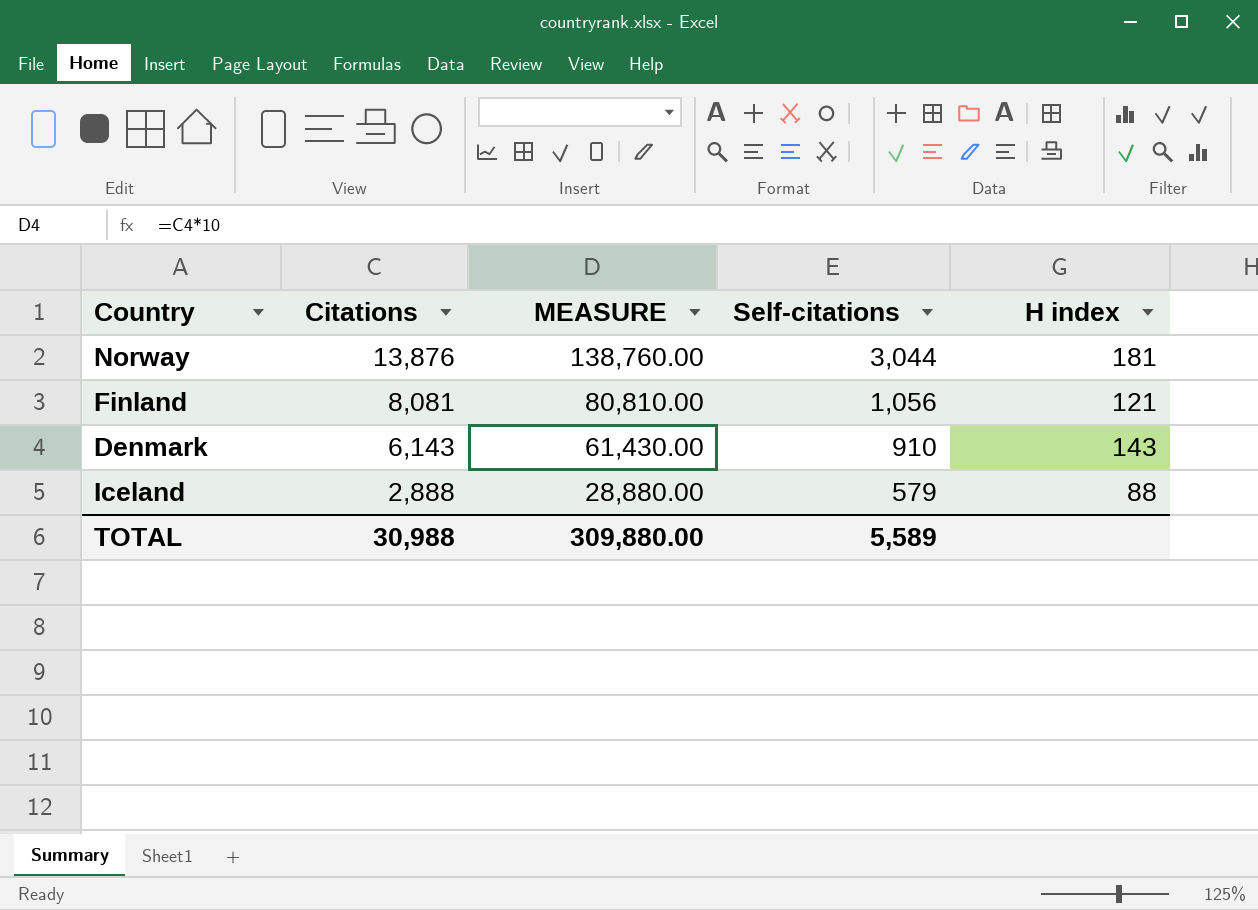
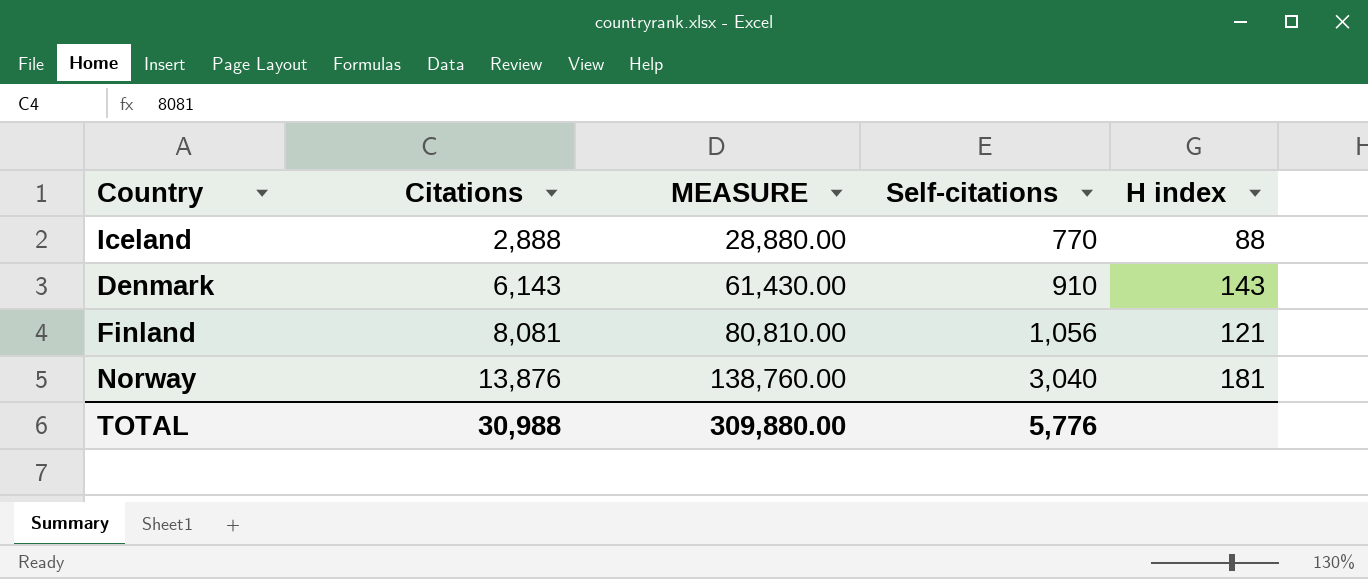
row order: Citations descending -> Citations ascending
Iceland | Self-citations: 579 -> 770
Norway | Self-citations: 3,044 -> 3,040
TOTAL | Self-citations: 5,589 -> 5,776

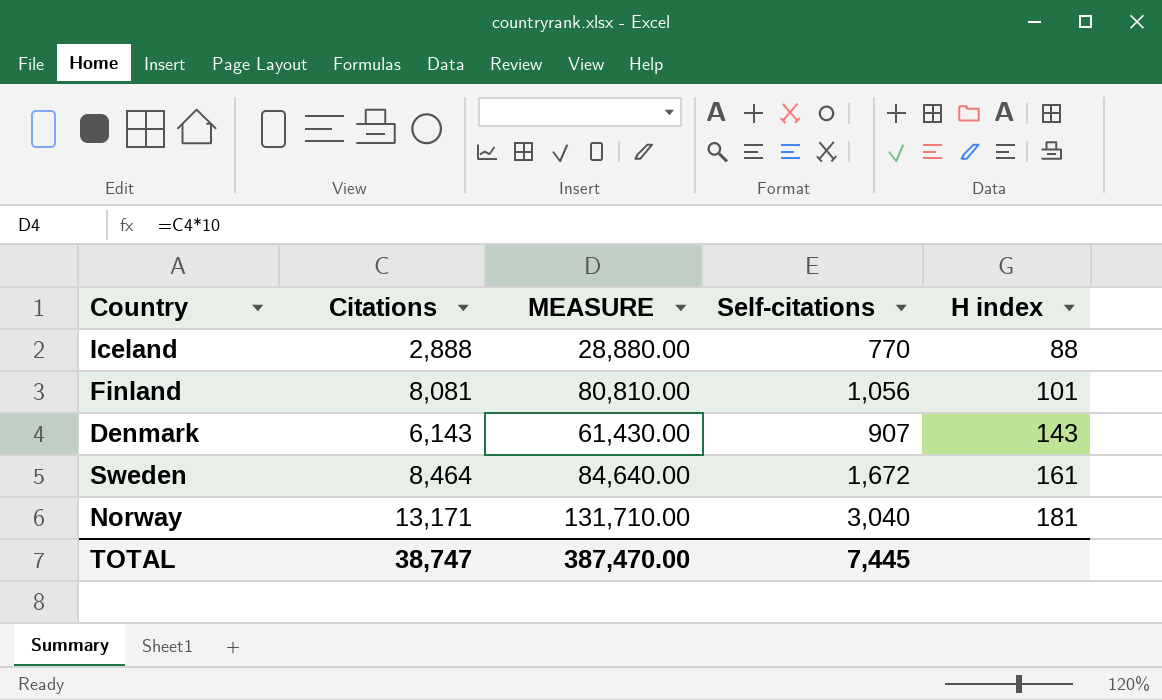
row order: Citations ascending -> H index ascending
Finland | H index: 121 -> 101
Denmark | Self-citations: 910 -> 907
row Sweden: none -> 8,464 | 84,640.00 | 1,672 | 161
Norway | Citations: 13,876 -> 13,171
Norway | MEASURE: 138,760.00 -> 131,710.00
TOTAL | Citations: 30,988 -> 38,747
TOTAL | MEASURE: 309,880.00 -> 387,470.00
TOTAL | Self-citations: 5,776 -> 7,445

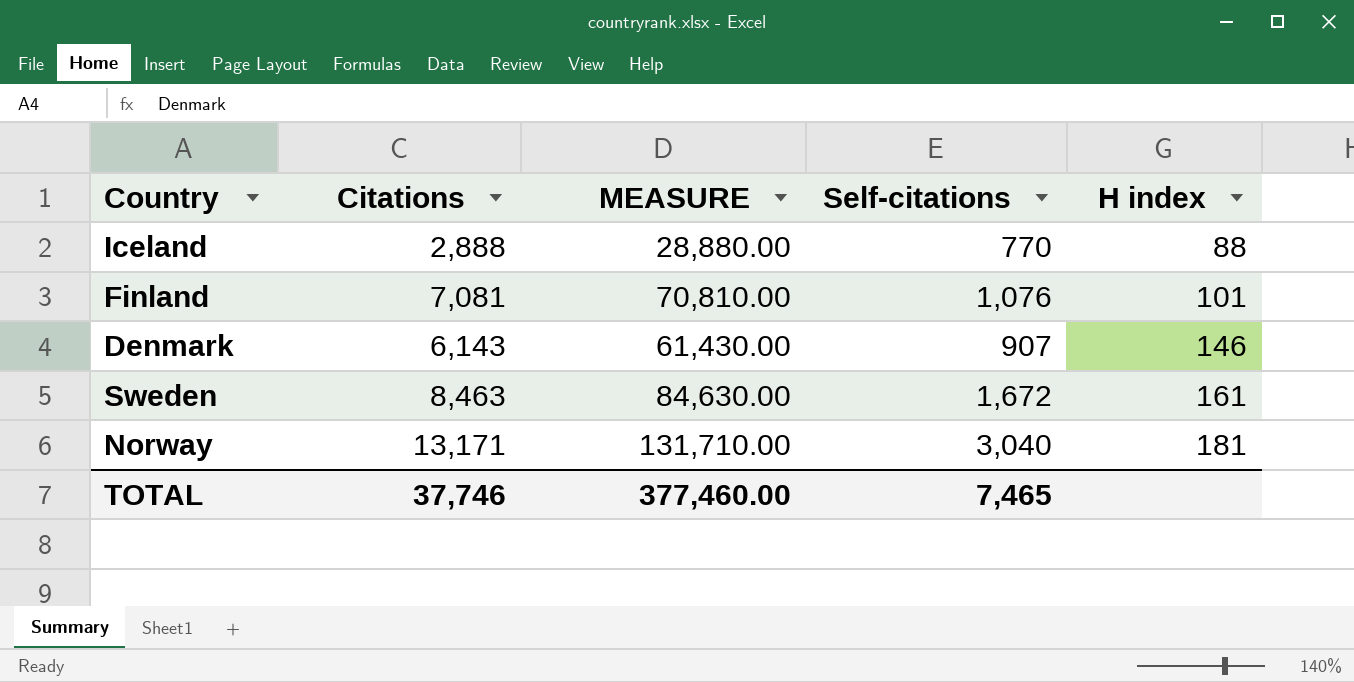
Finland | Citations: 8,081 -> 7,081
Finland | MEASURE: 80,810.00 -> 70,810.00
Finland | Self-citations: 1,056 -> 1,076
Denmark | H index: 143 -> 146
Sweden | Citations: 8,464 -> 8,463
Sweden | MEASURE: 84,640.00 -> 84,630.00
TOTAL | Citations: 38,747 -> 37,746
TOTAL | MEASURE: 387,470.00 -> 377,460.00
TOTAL | Self-citations: 7,445 -> 7,465

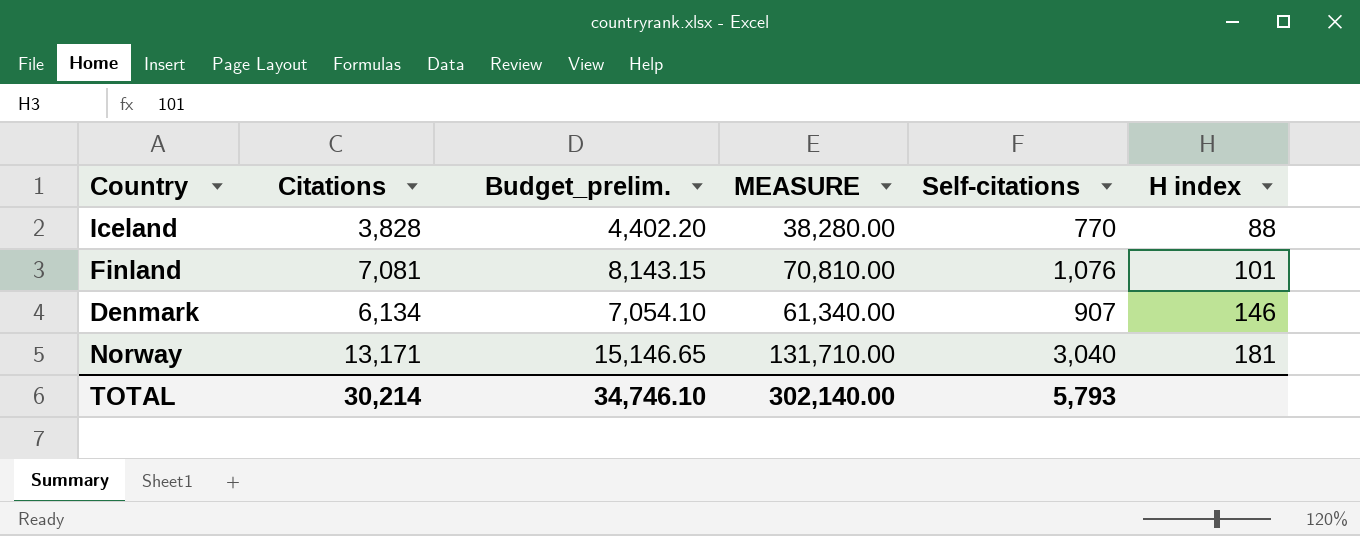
column Budget_prelim. | formula: none -> [Citations] * 1.15
row Sweden: 8,463 | 84,630.00 | 1,672 | 161 -> none
Iceland | Citations: 2,888 -> 3,828
Iceland | MEASURE: 28,880.00 -> 38,280.00
Denmark | Citations: 6,143 -> 6,134
Denmark | MEASURE: 61,430.00 -> 61,340.00
TOTAL | Citations: 37,746 -> 30,214
TOTAL | MEASURE: 377,460.00 -> 302,140.00
TOTAL | Self-citations: 7,465 -> 5,793

